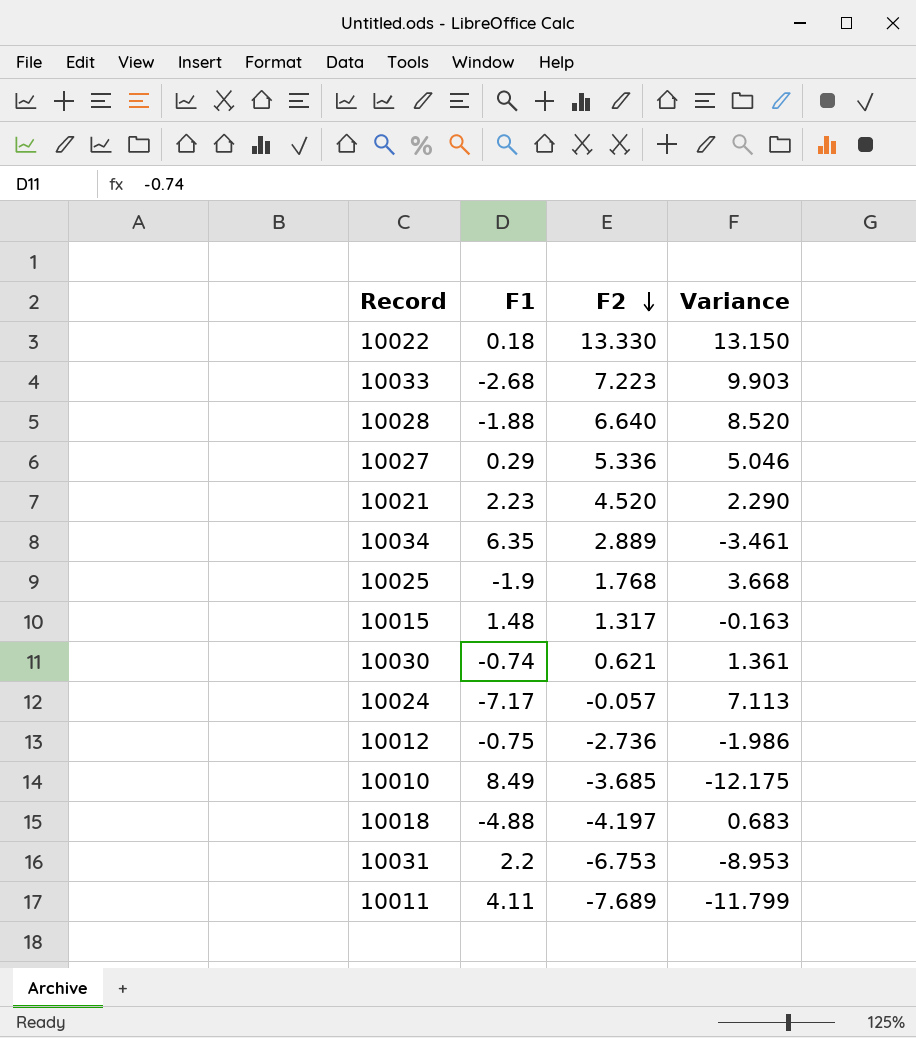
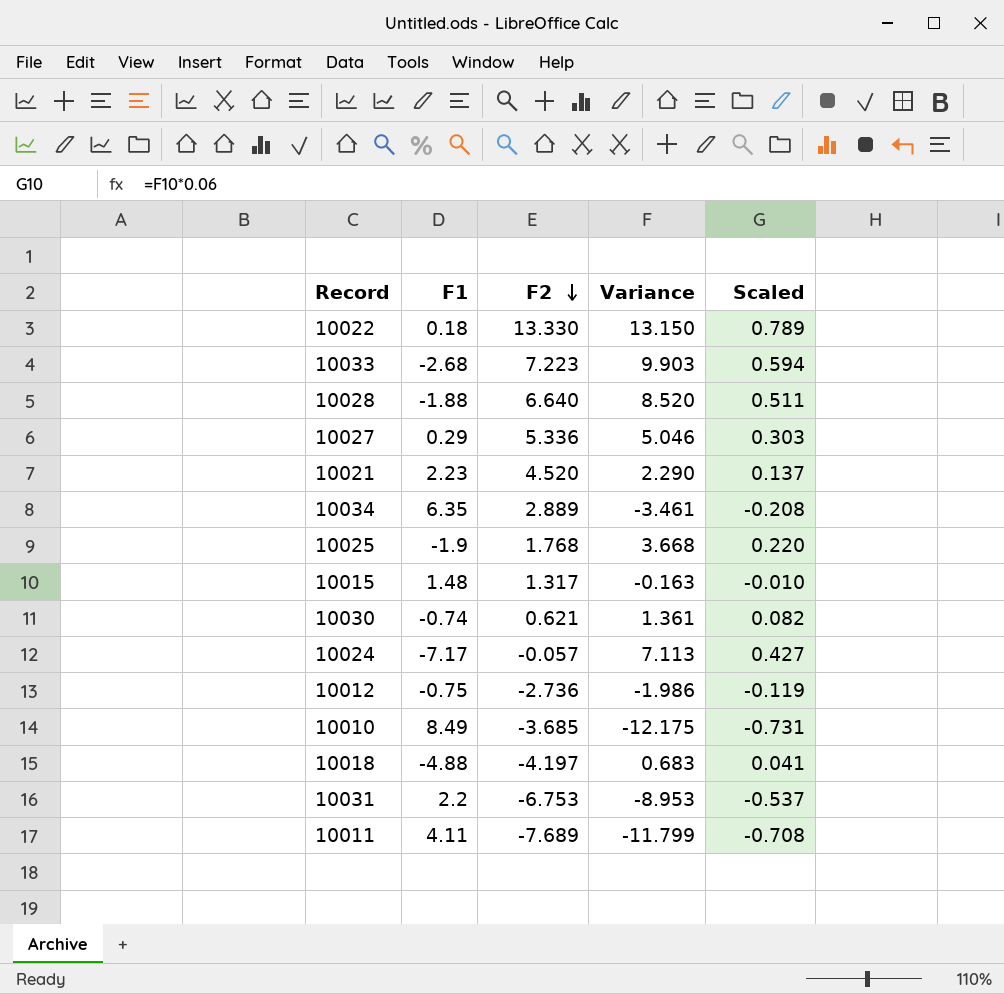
column Scaled | formula: none -> [Variance] * 0.06

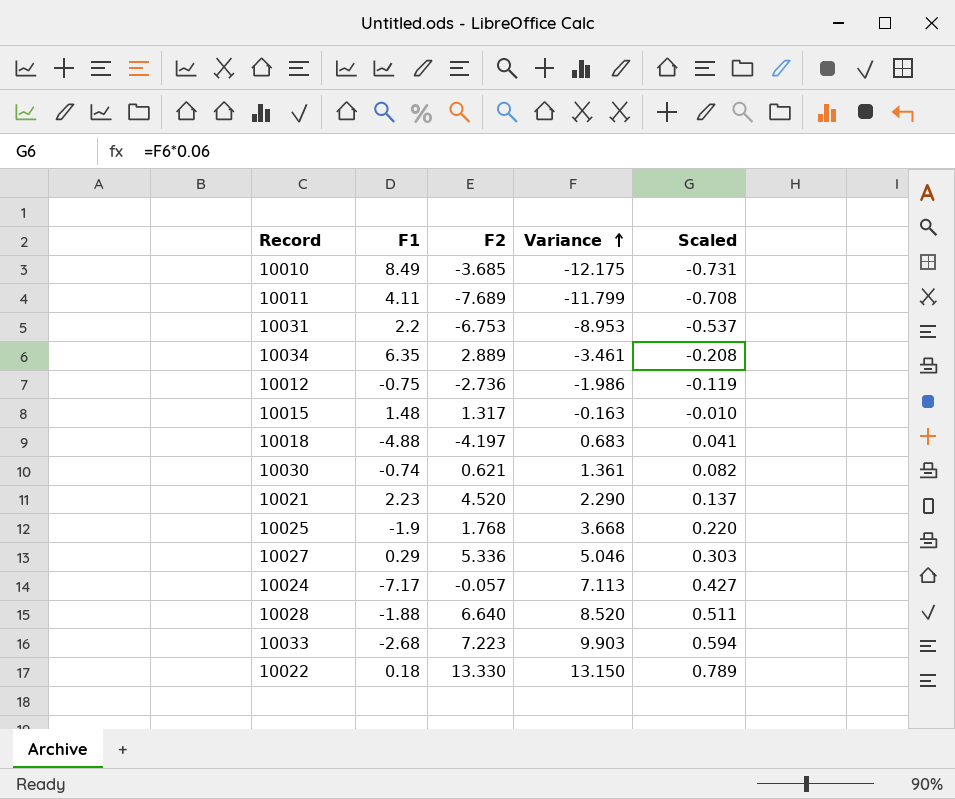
row order: F2 descending -> Variance ascending

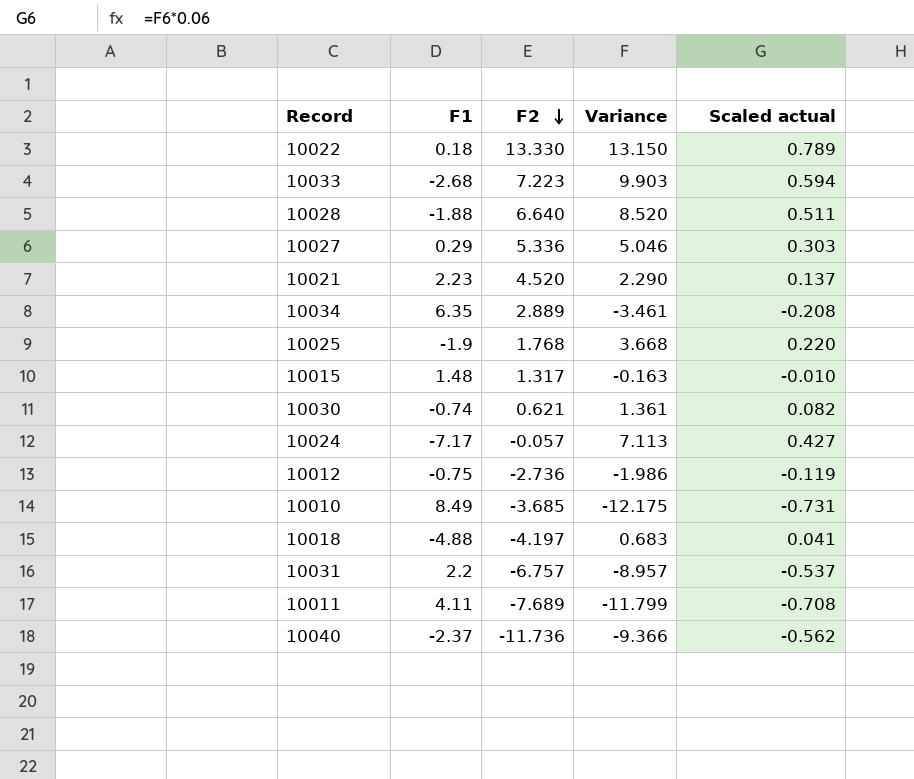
row order: Variance ascending -> F2 descending
column name: Scaled -> Scaled actual
10031 | F2: -6.753 -> -6.757
10031 | Variance: -8.953 -> -8.957
row 10040: none -> -2.37 | -11.736 | -9.366 | -0.562

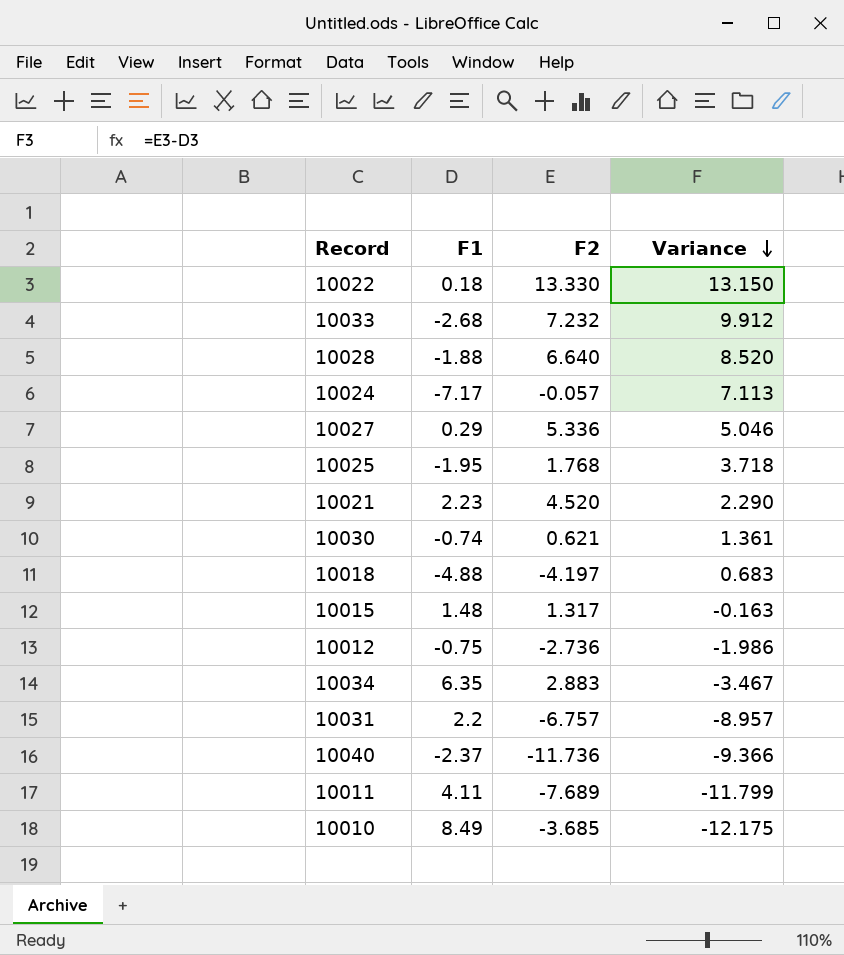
row order: F2 descending -> Variance descending
column Scaled actual | formula: [Variance] * 0.06 -> none
10033 | F2: 7.223 -> 7.232
10033 | Variance: 9.903 -> 9.912
10025 | F1: -1.9 -> -1.95
10025 | Variance: 3.668 -> 3.718
10034 | F2: 2.889 -> 2.883
10034 | Variance: -3.461 -> -3.467

